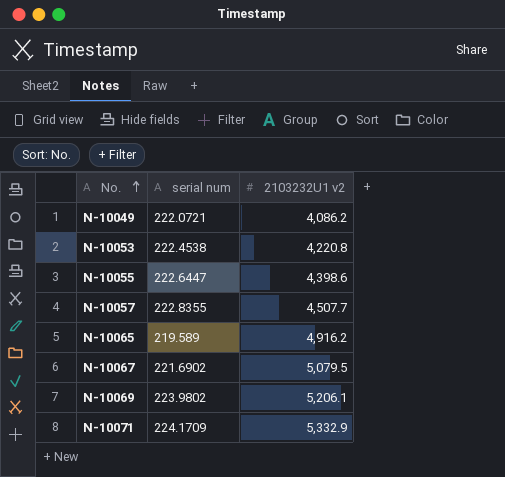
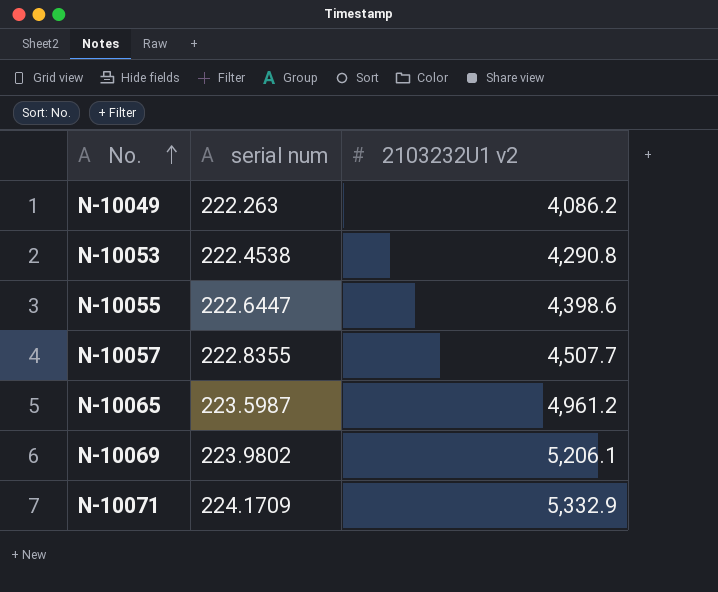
row N-10067: 221.6902 | 5,079.5 -> none
N-10049 | serial num: 222.0721 -> 222.263
N-10053 | 2103232U1 v2: 4,220.8 -> 4,290.8
N-10065 | serial num: 219.589 -> 223.5987
N-10065 | 2103232U1 v2: 4,916.2 -> 4,961.2

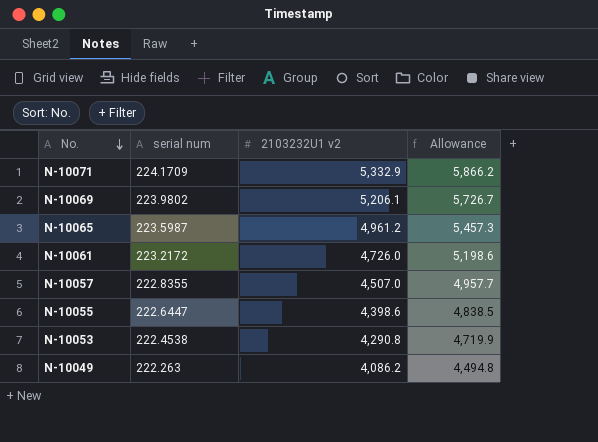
row order: No. ascending -> No. descending
column Allowance | formula: none -> [2103232U1 v2] * 1.1
row N-10061: none -> 223.2172 | 4,726.0 | 5,198.6
N-10057 | 2103232U1 v2: 4,507.7 -> 4,507.0

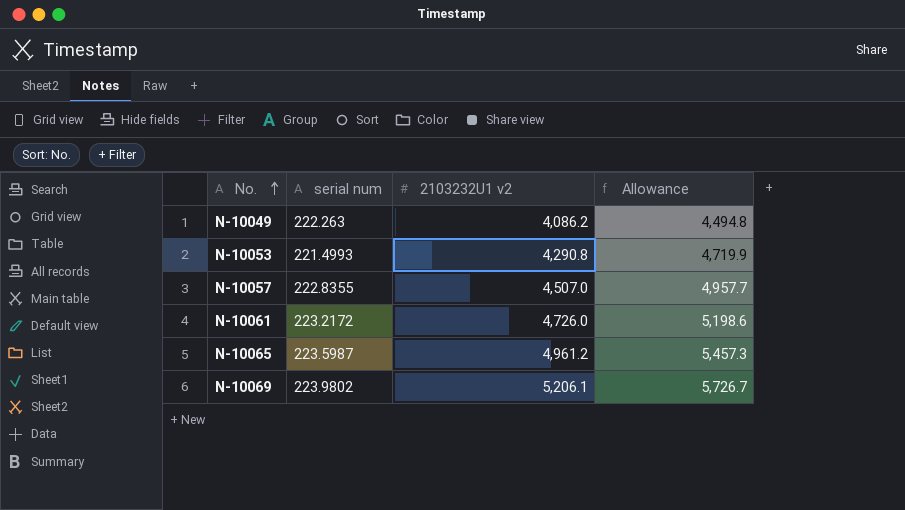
row order: No. descending -> No. ascending
row N-10071: 224.1709 | 5,332.9 | 5,866.2 -> none
row N-10055: 222.6447 | 4,398.6 | 4,838.5 -> none
N-10053 | serial num: 222.4538 -> 221.4993

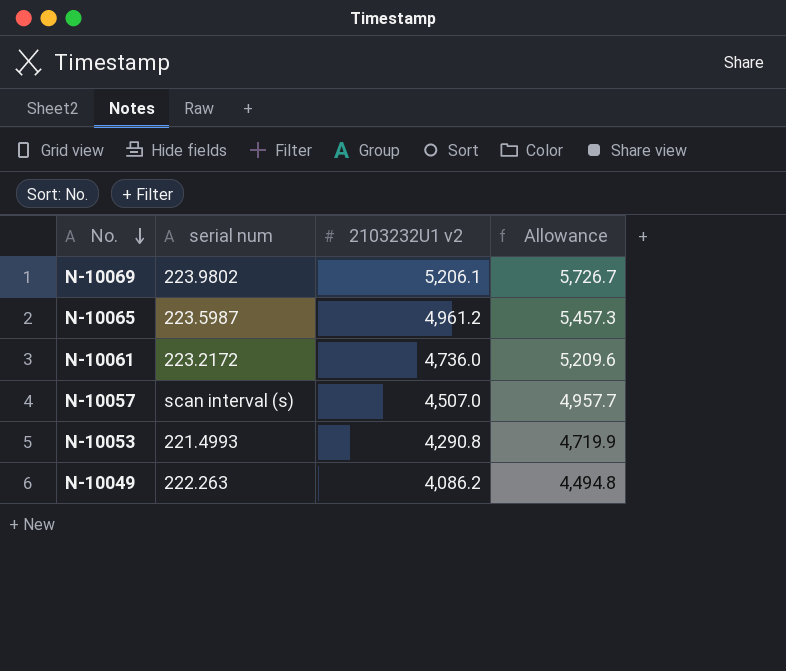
row order: No. ascending -> No. descending
N-10061 | 2103232U1 v2: 4,726.0 -> 4,736.0
N-10061 | Allowance: 5,198.6 -> 5,209.6
N-10057 | serial num: 222.8355 -> scan interval (s)

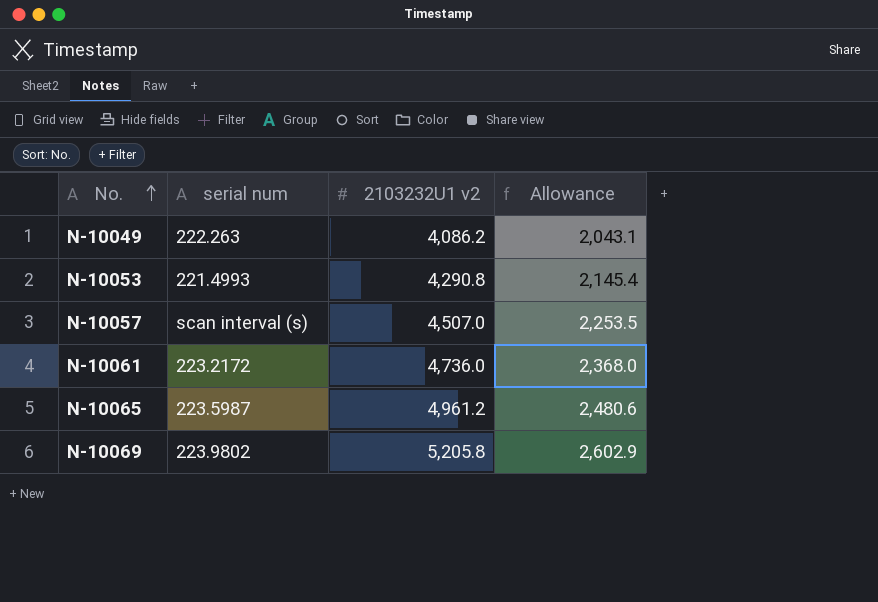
row order: No. descending -> No. ascending
column Allowance | formula: [2103232U1 v2] * 1.1 -> [2103232U1 v2] * 0.5
N-10069 | 2103232U1 v2: 5,206.1 -> 5,205.8

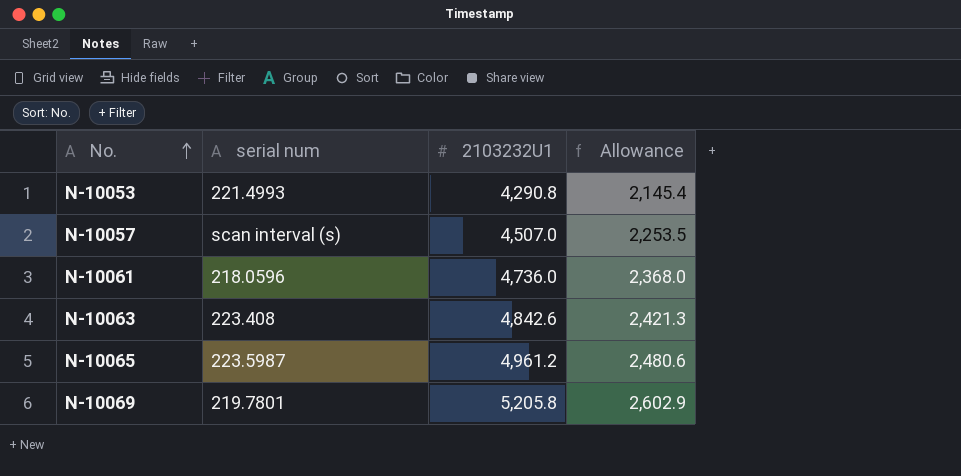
column name: 2103232U1 v2 -> 2103232U1
row N-10049: 222.263 | 4,086.2 | 2,043.1 -> none
N-10061 | serial num: 223.2172 -> 218.0596
row N-10063: none -> 223.408 | 4,842.6 | 2,421.3
N-10069 | serial num: 223.9802 -> 219.7801

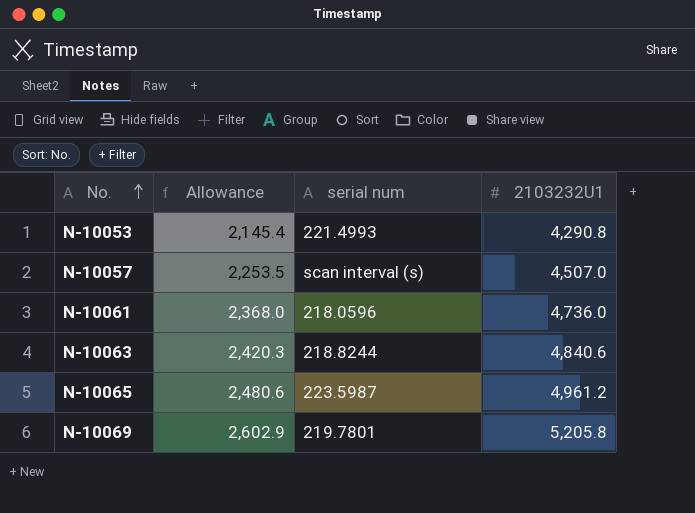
column Allowance | position: 4 -> 2
N-10063 | Allowance: 2,421.3 -> 2,420.3
N-10063 | serial num: 223.408 -> 218.8244
N-10063 | 2103232U1: 4,842.6 -> 4,840.6

